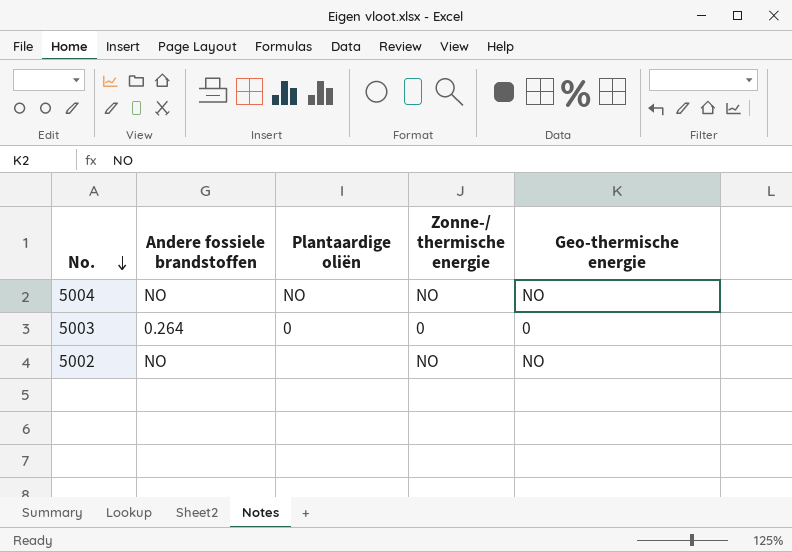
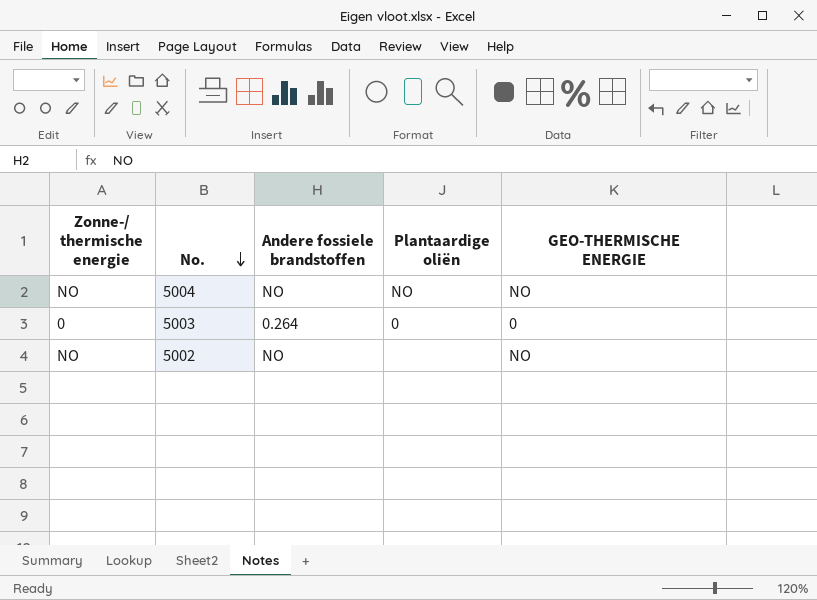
column Zonne-/ thermische energie | position: 4 -> 1
column name: Geo-thermische energie -> GEO-THERMISCHE ENERGIE

